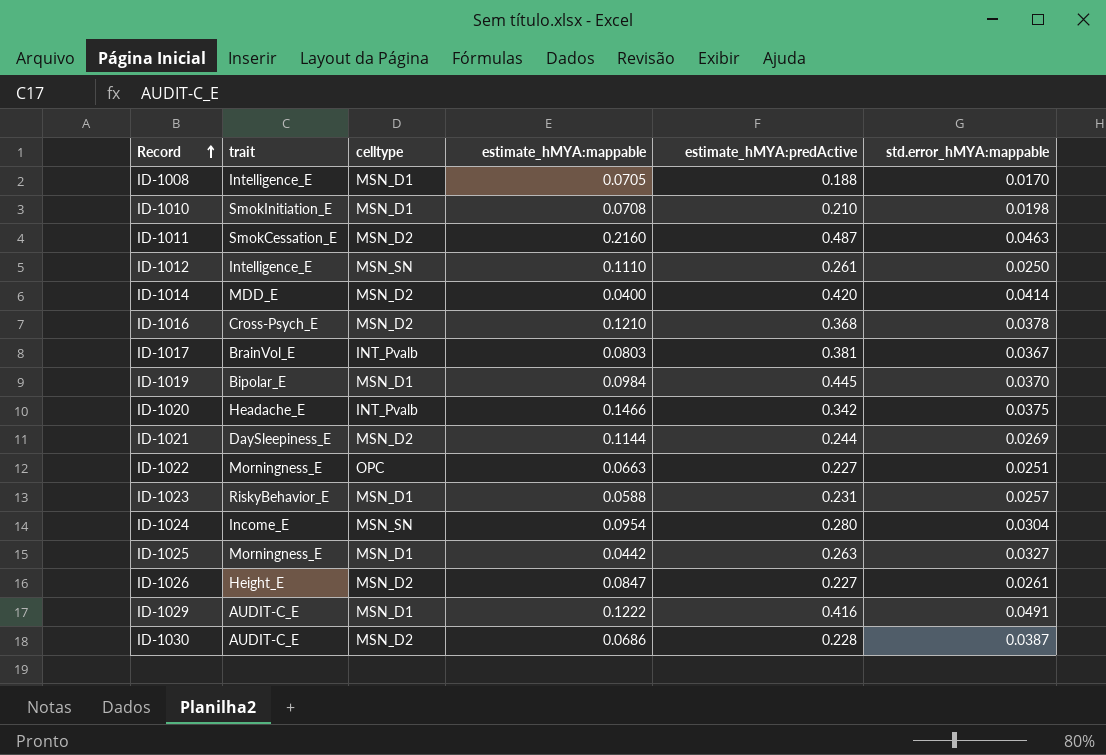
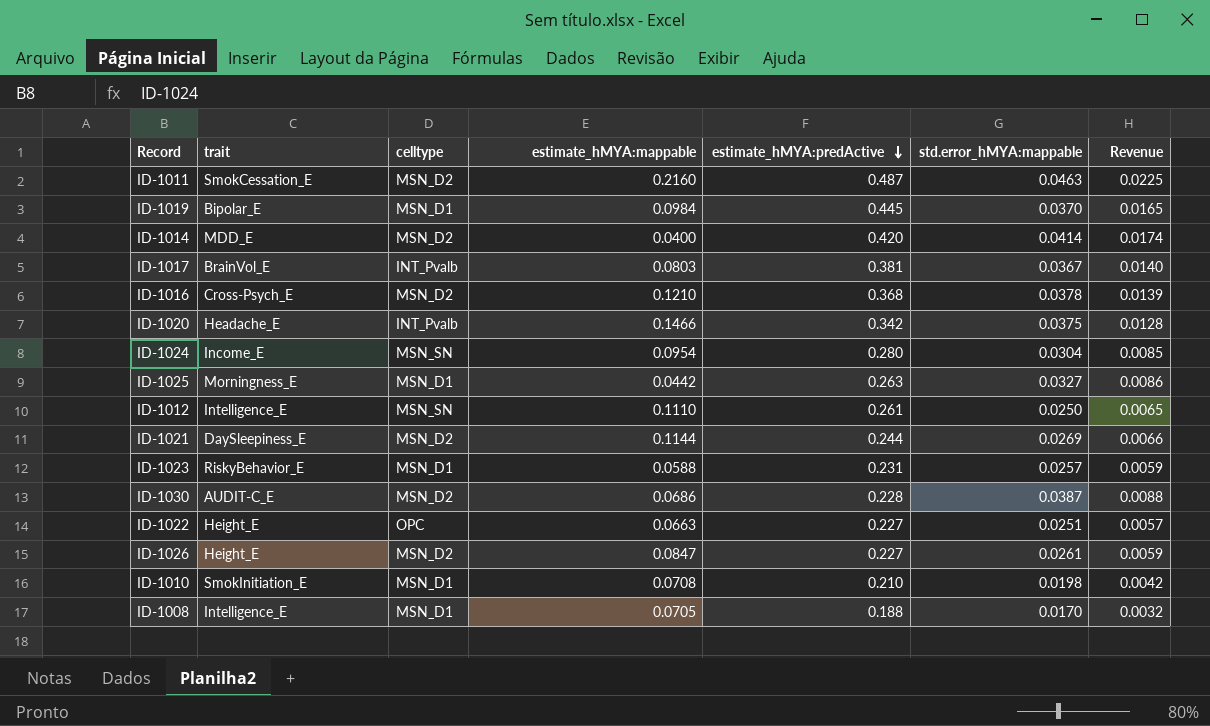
row order: Record ascending -> estimate_hMYA:predActive descending
column Revenue | formula: none -> [estimate_hMYA:predActive] * [std.error_hMYA:mappable]
row ID-1029: AUDIT-C_E | MSN_D1 | 0.1222 | 0.416 | 0.0491 -> none
ID-1022 | trait: Morningness_E -> Height_E

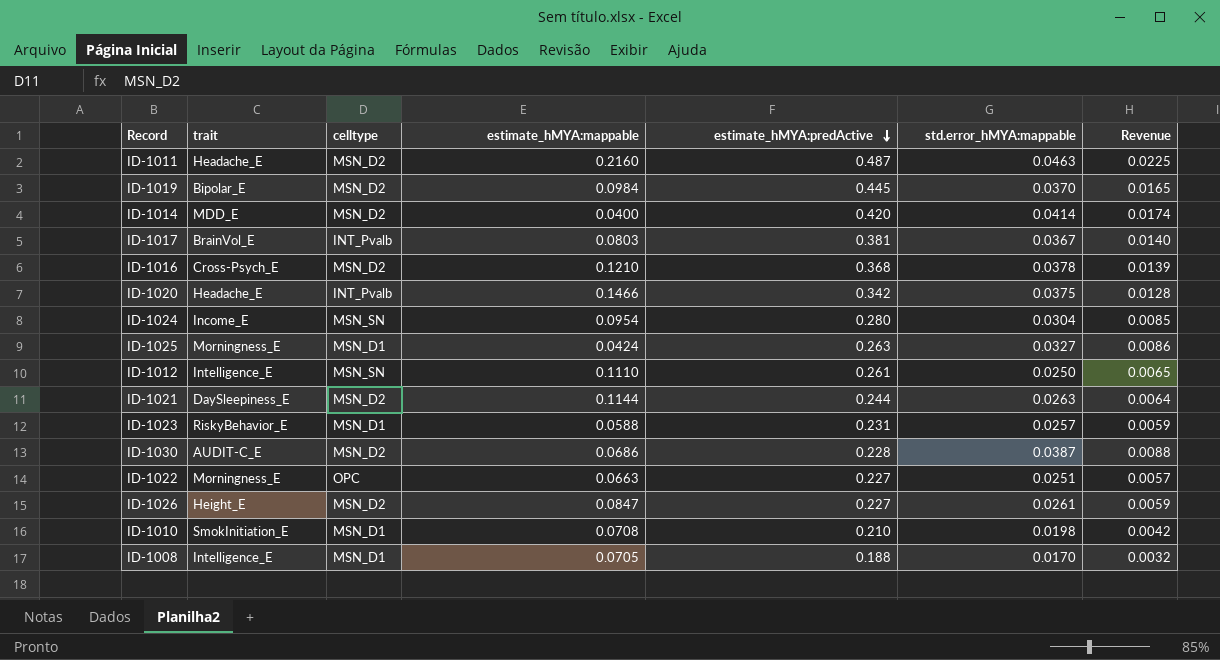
ID-1011 | trait: SmokCessation_E -> Headache_E
ID-1019 | celltype: MSN_D1 -> MSN_D2
ID-1025 | estimate_hMYA:mappable: 0.0442 -> 0.0424
ID-1021 | std.error_hMYA:mappable: 0.0269 -> 0.0263
ID-1021 | Revenue: 0.0066 -> 0.0064
ID-1022 | trait: Height_E -> Morningness_E

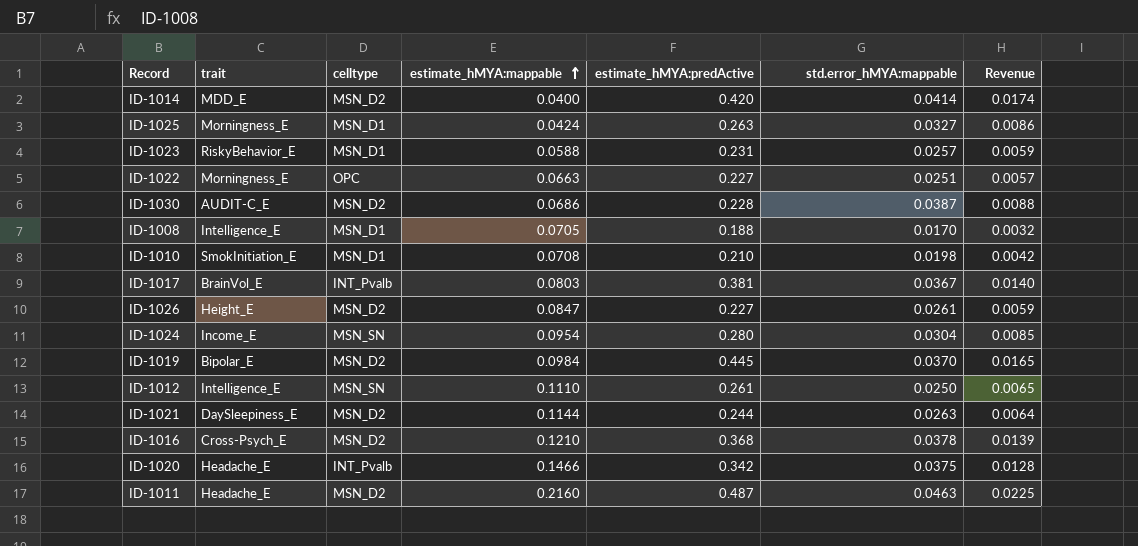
row order: estimate_hMYA:predActive descending -> estimate_hMYA:mappable ascending

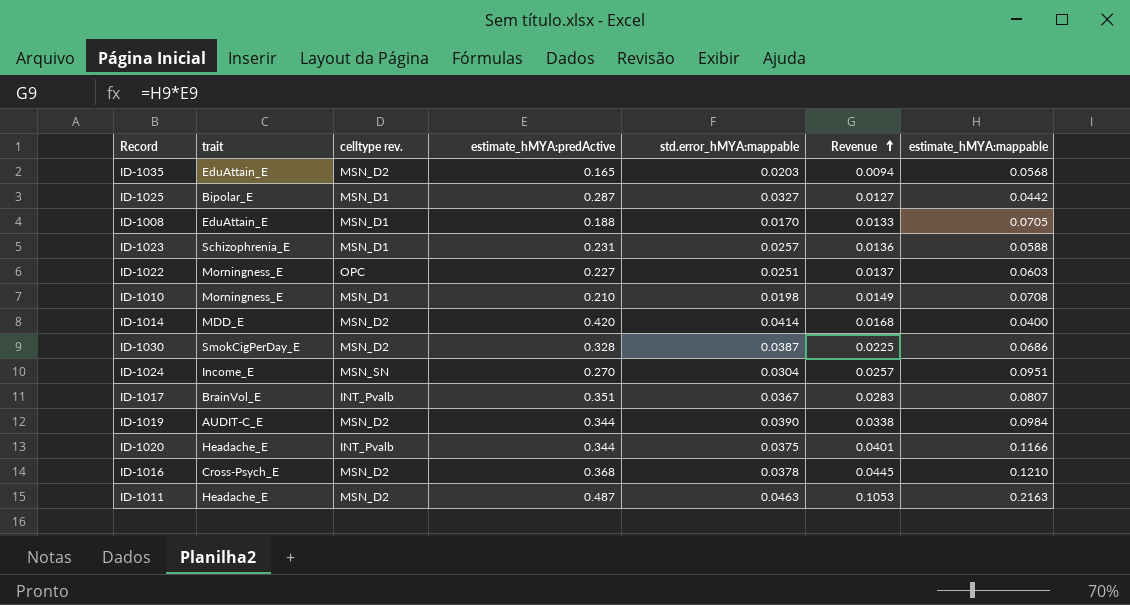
row order: estimate_hMYA:mappable ascending -> Revenue ascending
column name: celltype -> celltype rev.
column Revenue | formula: [estimate_hMYA:predActive] * [std.error_hMYA:mappable] -> [estimate_hMYA:predActive] * [estimate_hMYA:mappable]
column estimate_hMYA:mappable | position: 4 -> 7
row ID-1026: Height_E | MSN_D2 | 0.0847 | 0.227 | 0.0261 | 0.0059 -> none
row ID-1012: Intelligence_E | MSN_SN | 0.1110 | 0.261 | 0.0250 | 0.0065 -> none
row ID-1021: DaySleepiness_E | MSN_D2 | 0.1144 | 0.244 | 0.0263 | 0.0064 -> none
row ID-1035: none -> EduAttain_E | MSN_D2 | 0.165 | 0.0203 | 0.0094 | 0.0568
ID-1025 | trait: Morningness_E -> Bipolar_E
ID-1025 | estimate_hMYA:predActive: 0.263 -> 0.287
ID-1025 | estimate_hMYA:mappable: 0.0424 -> 0.0442
ID-1008 | trait: Intelligence_E -> EduAttain_E
ID-1023 | trait: RiskyBehavior_E -> Schizophrenia_E
ID-1022 | estimate_hMYA:mappable: 0.0663 -> 0.0603
ID-1010 | trait: SmokInitiation_E -> Morningness_E
ID-1030 | trait: AUDIT-C_E -> SmokCigPerDay_E
ID-1030 | estimate_hMYA:predActive: 0.228 -> 0.328
ID-1024 | estimate_hMYA:predActive: 0.280 -> 0.270
ID-1024 | estimate_hMYA:mappable: 0.0954 -> 0.0951
ID-1017 | estimate_hMYA:predActive: 0.381 -> 0.351
ID-1017 | estimate_hMYA:mappable: 0.0803 -> 0.0807
ID-1019 | trait: Bipolar_E -> AUDIT-C_E
ID-1019 | estimate_hMYA:predActive: 0.445 -> 0.344
ID-1019 | std.error_hMYA:mappable: 0.0370 -> 0.0390
ID-1020 | estimate_hMYA:predActive: 0.342 -> 0.344
ID-1020 | estimate_hMYA:mappable: 0.1466 -> 0.1166
ID-1011 | estimate_hMYA:mappable: 0.2160 -> 0.2163

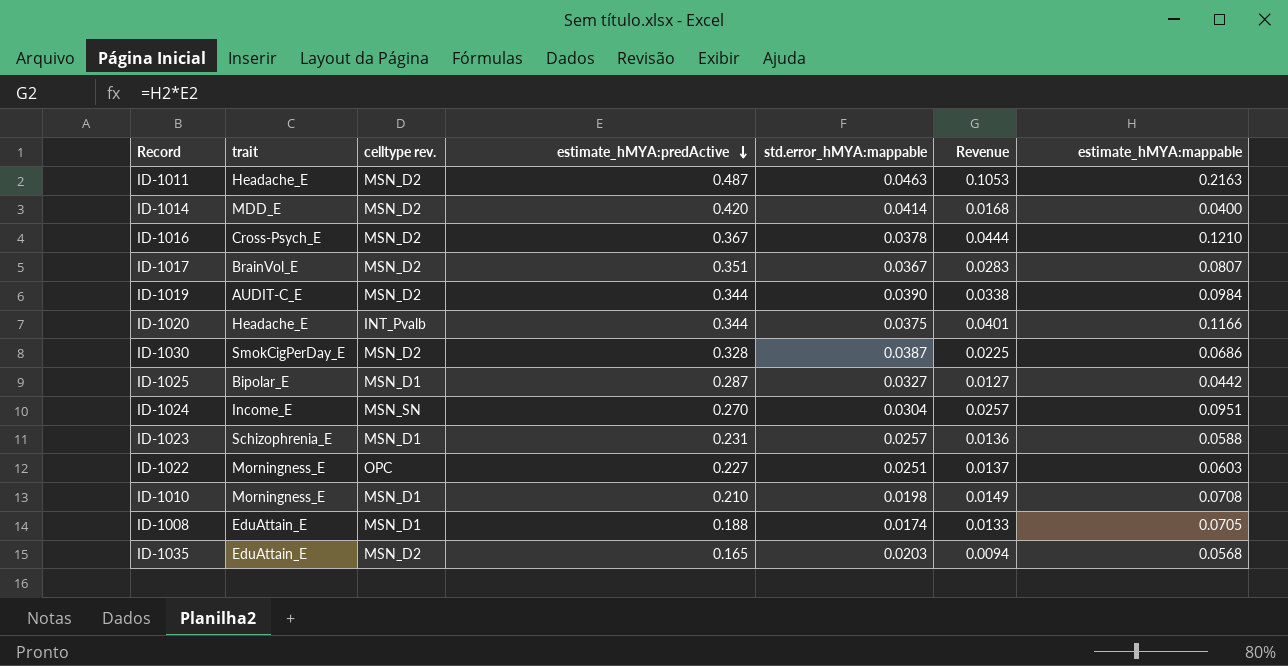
row order: Revenue ascending -> estimate_hMYA:predActive descending
ID-1016 | estimate_hMYA:predActive: 0.368 -> 0.367
ID-1016 | Revenue: 0.0445 -> 0.0444
ID-1017 | celltype rev.: INT_Pvalb -> MSN_D2
ID-1008 | std.error_hMYA:mappable: 0.0170 -> 0.0174

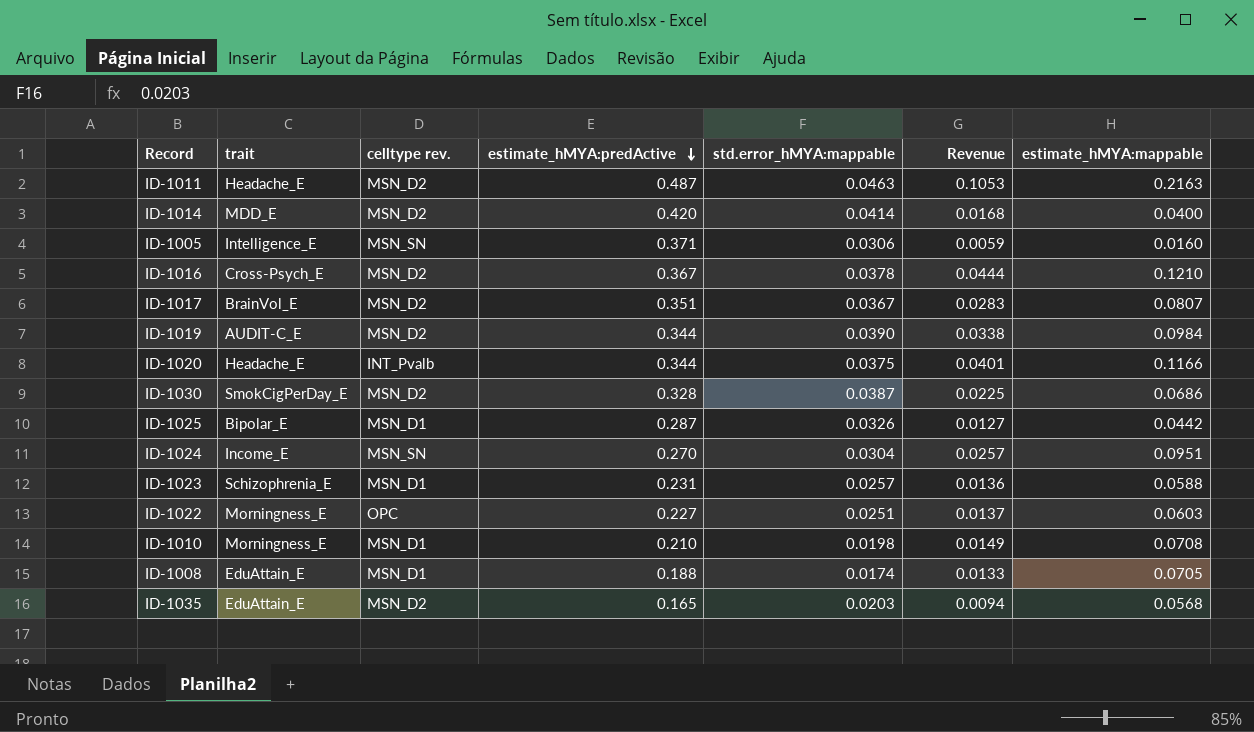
row ID-1005: none -> Intelligence_E | MSN_SN | 0.371 | 0.0306 | 0.0059 | 0.0160
ID-1025 | std.error_hMYA:mappable: 0.0327 -> 0.0326

